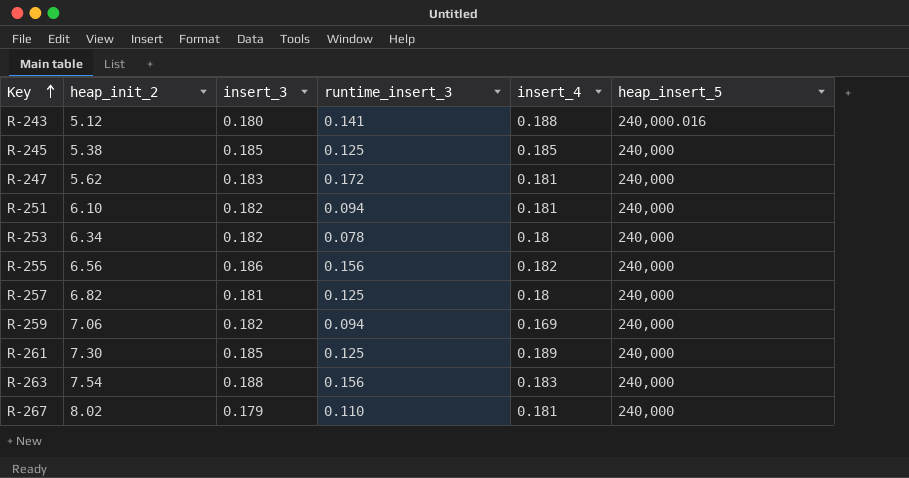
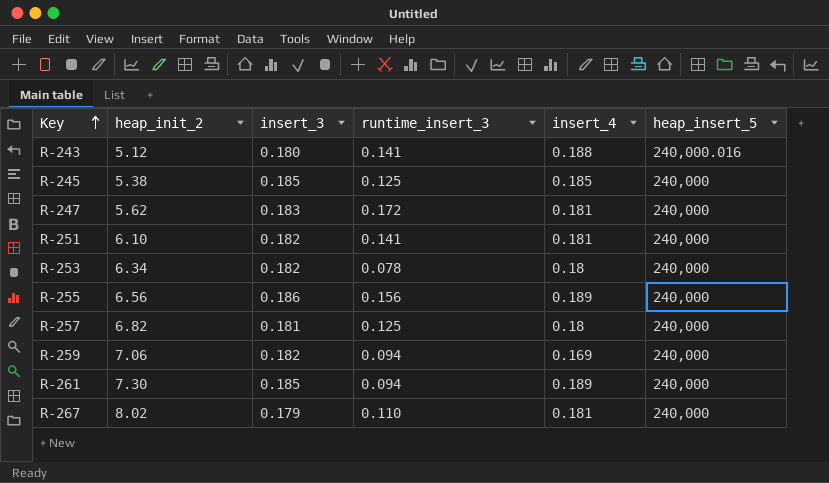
row R-263: 7.54 | 0.188 | 0.156 | 0.183 | 240,000 -> none
R-251 | runtime_insert_3: 0.094 -> 0.141
R-255 | insert_4: 0.182 -> 0.189
R-261 | runtime_insert_3: 0.125 -> 0.094

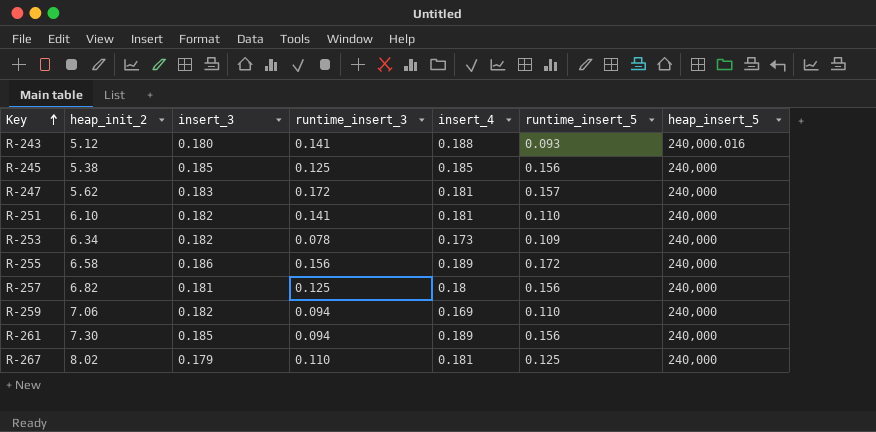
column runtime_insert_5 | position: none -> 6
R-253 | insert_4: 0.18 -> 0.173
R-255 | heap_init_2: 6.56 -> 6.58

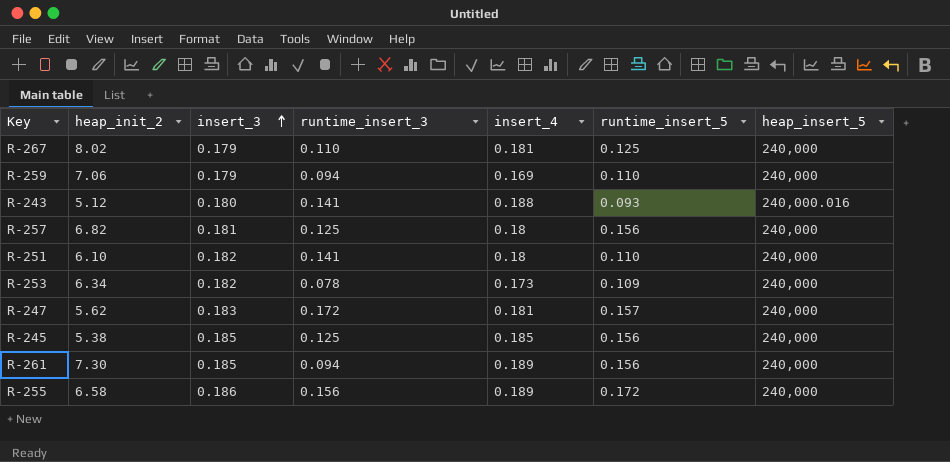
row order: Key ascending -> insert_3 ascending
R-259 | insert_3: 0.182 -> 0.179
R-251 | insert_4: 0.181 -> 0.18

